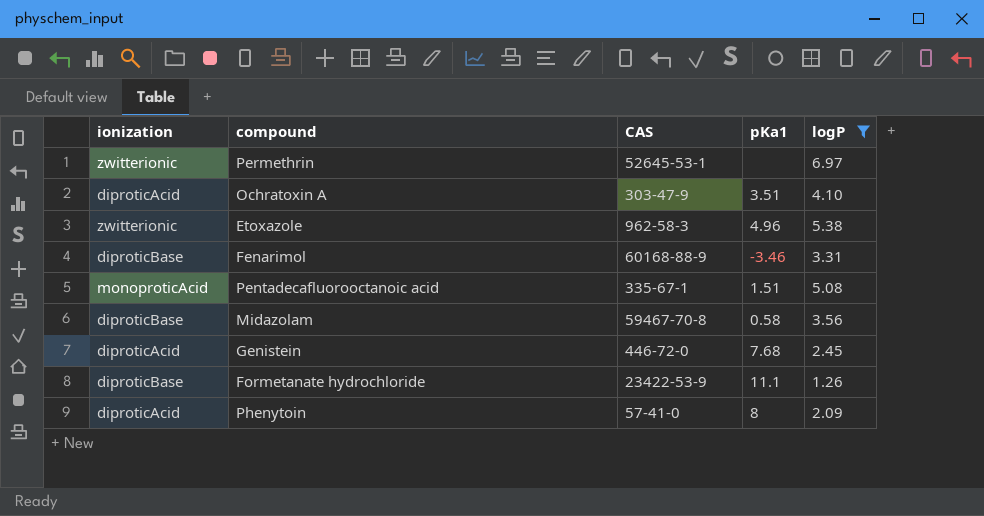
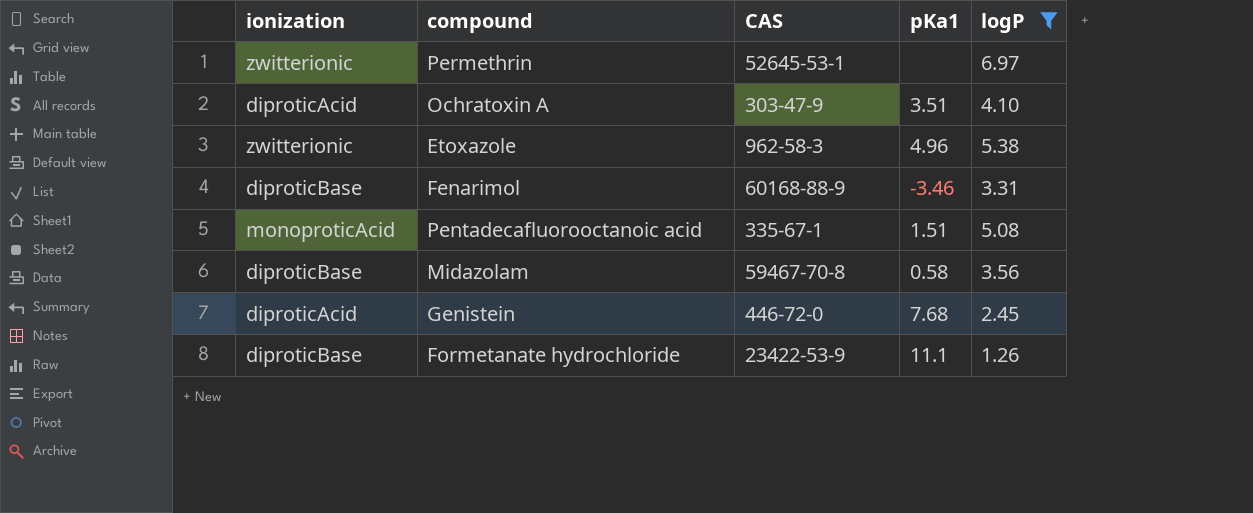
row Phenytoin: diproticAcid | 57-41-0 | 8 | 2.09 -> none

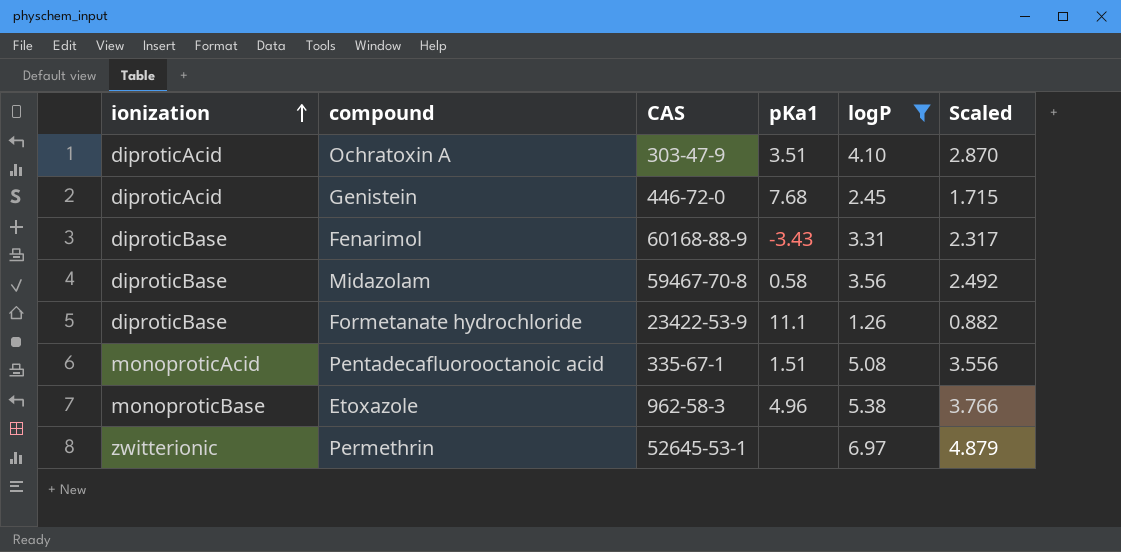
row order: none -> ionization ascending
column Scaled | formula: none -> [logP] * 0.7
Fenarimol | pKa1: -3.46 -> -3.43
Etoxazole | ionization: zwitterionic -> monoproticBase

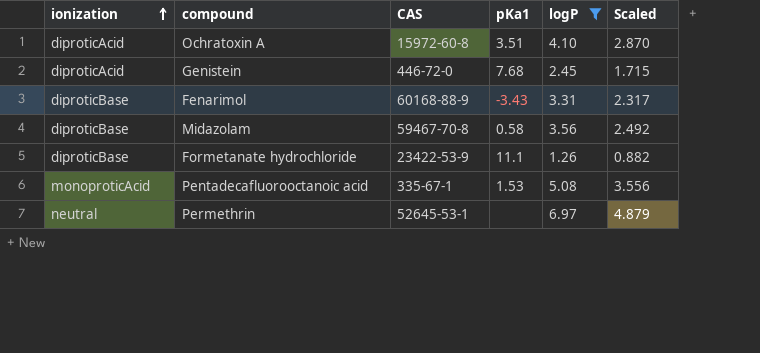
row Etoxazole: monoproticBase | 962-58-3 | 4.96 | 5.38 | 3.766 -> none
Ochratoxin A | CAS: 303-47-9 -> 15972-60-8
Pentadecafluorooctanoic acid | pKa1: 1.51 -> 1.53
Permethrin | ionization: zwitterionic -> neutral

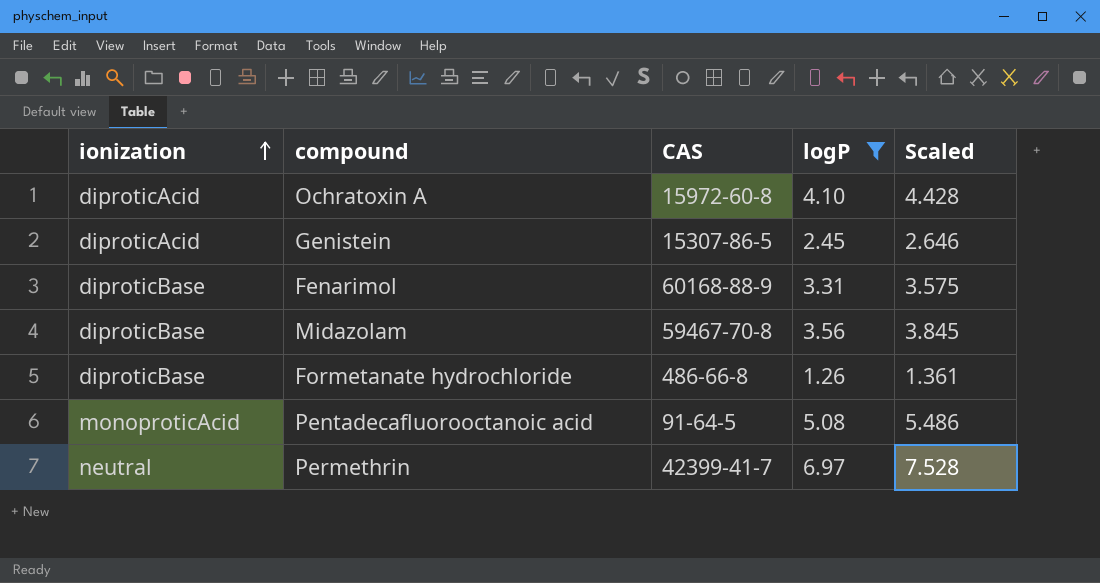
column pKa1 | position: 4 -> none
column Scaled | formula: [logP] * 0.7 -> [logP] * 1.08
Genistein | CAS: 446-72-0 -> 15307-86-5
Formetanate hydrochloride | CAS: 23422-53-9 -> 486-66-8
Pentadecafluorooctanoic acid | CAS: 335-67-1 -> 91-64-5
Permethrin | CAS: 52645-53-1 -> 42399-41-7

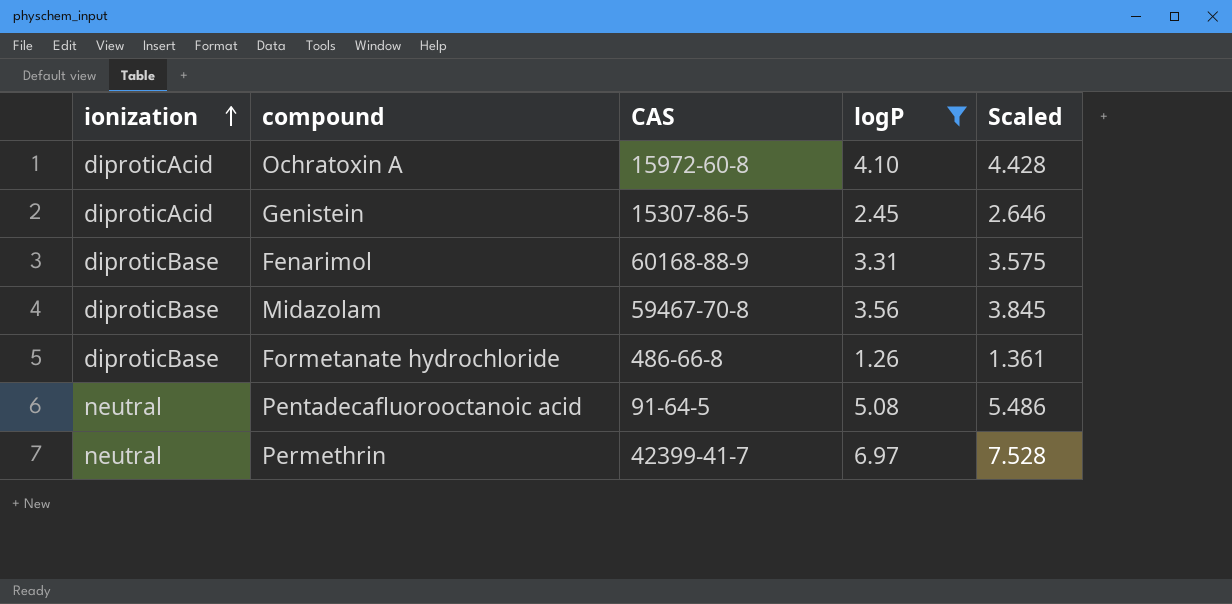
Pentadecafluorooctanoic acid | ionization: monoproticAcid -> neutral

